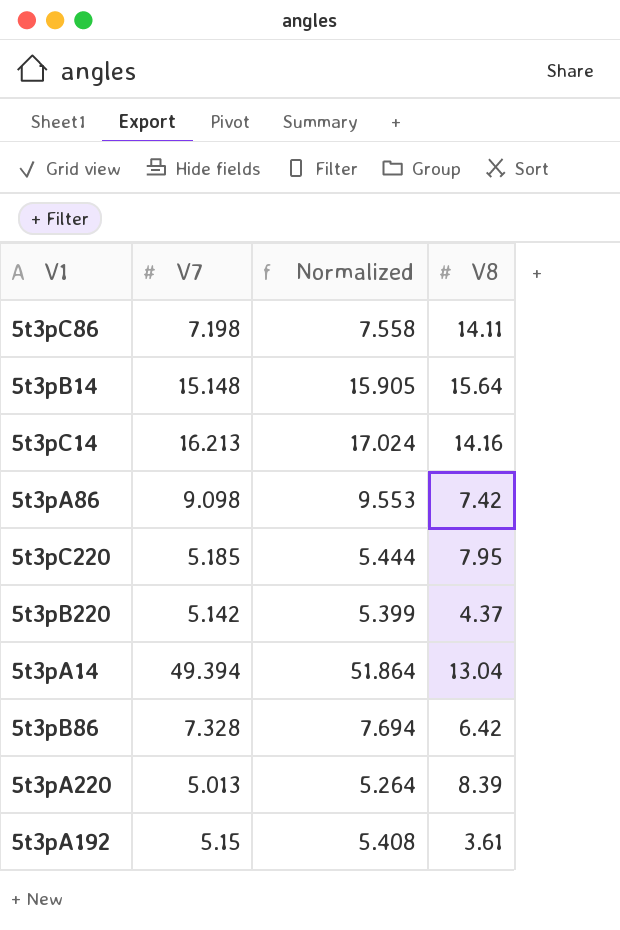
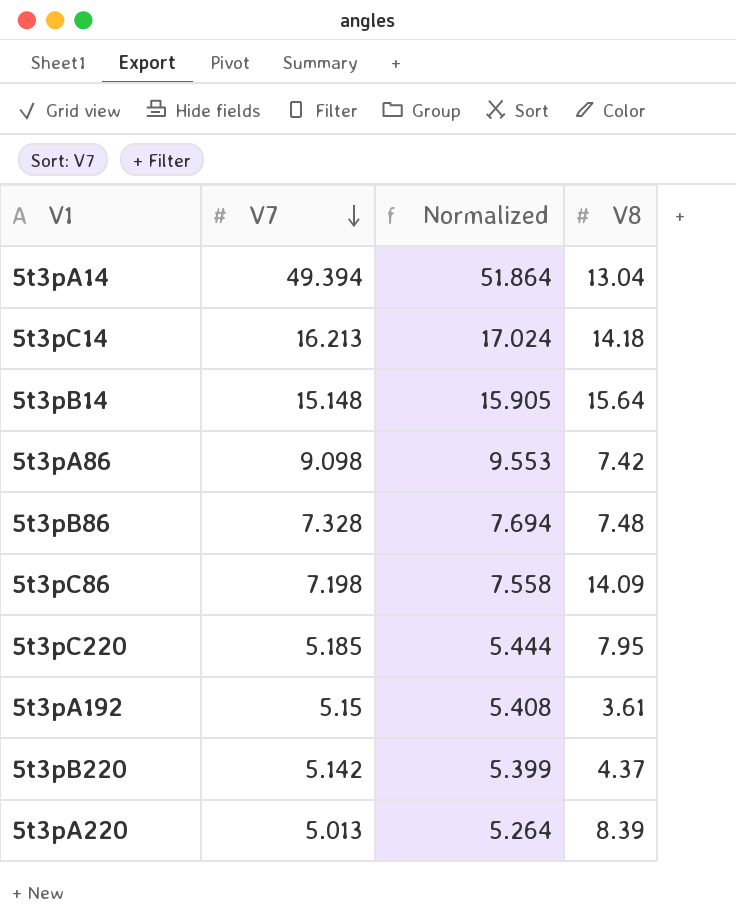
row order: none -> V7 descending
5t3pC14 | V8: 14.16 -> 14.18
5t3pB86 | V8: 6.42 -> 7.48
5t3pC86 | V8: 14.11 -> 14.09

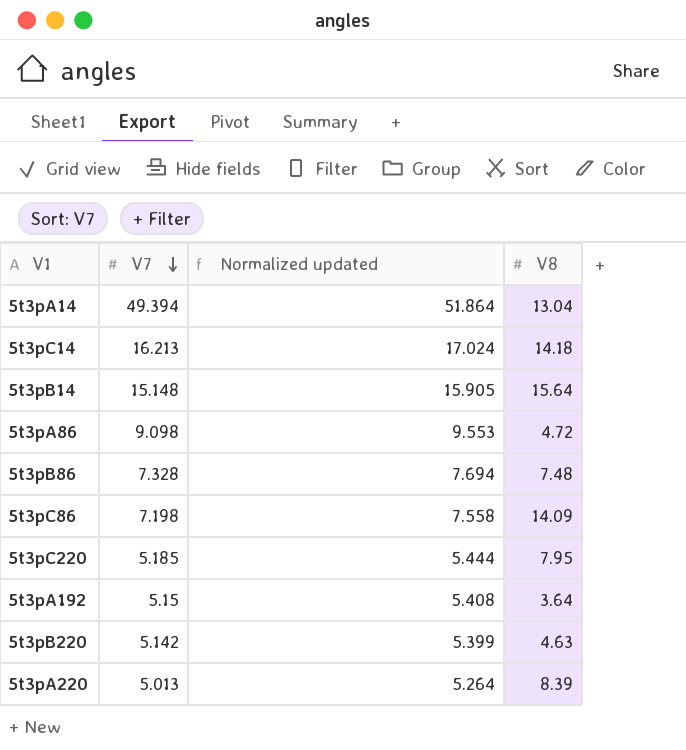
column name: Normalized -> Normalized updated
5t3pA86 | V8: 7.42 -> 4.72
5t3pA192 | V8: 3.61 -> 3.64
5t3pB220 | V8: 4.37 -> 4.63

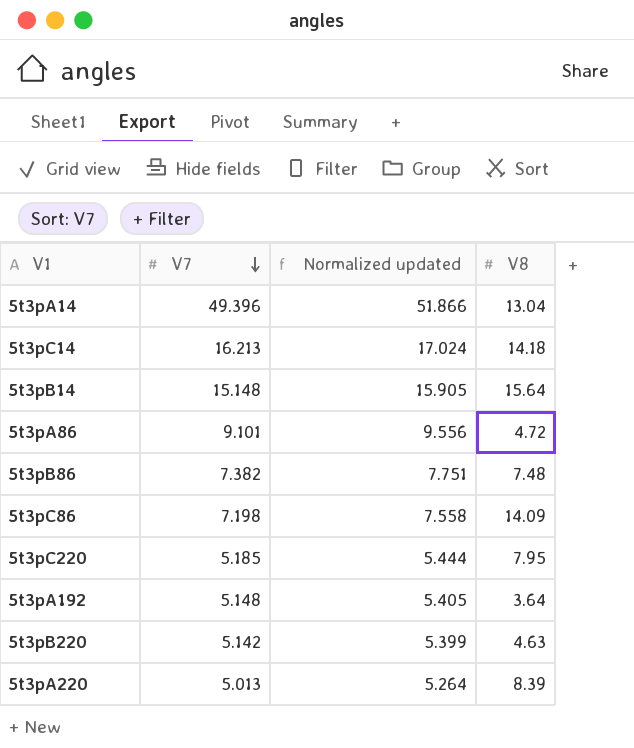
5t3pA14 | V7: 49.394 -> 49.396
5t3pA14 | Normalized updated: 51.864 -> 51.866
5t3pA86 | V7: 9.098 -> 9.101
5t3pA86 | Normalized updated: 9.553 -> 9.556
5t3pB86 | V7: 7.328 -> 7.382
5t3pB86 | Normalized updated: 7.694 -> 7.751
5t3pA192 | V7: 5.15 -> 5.148
5t3pA192 | Normalized updated: 5.408 -> 5.405

